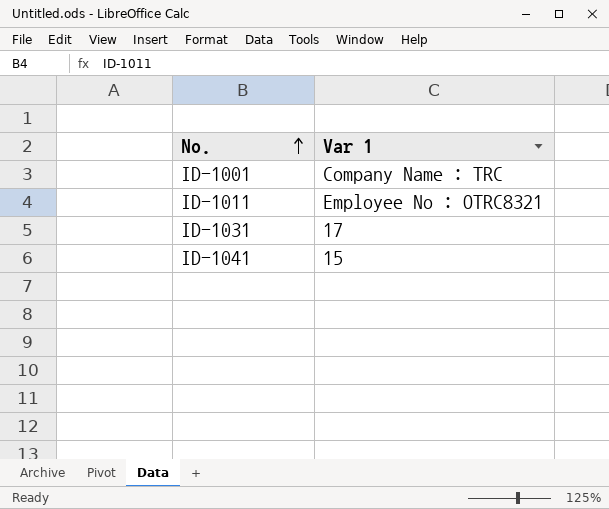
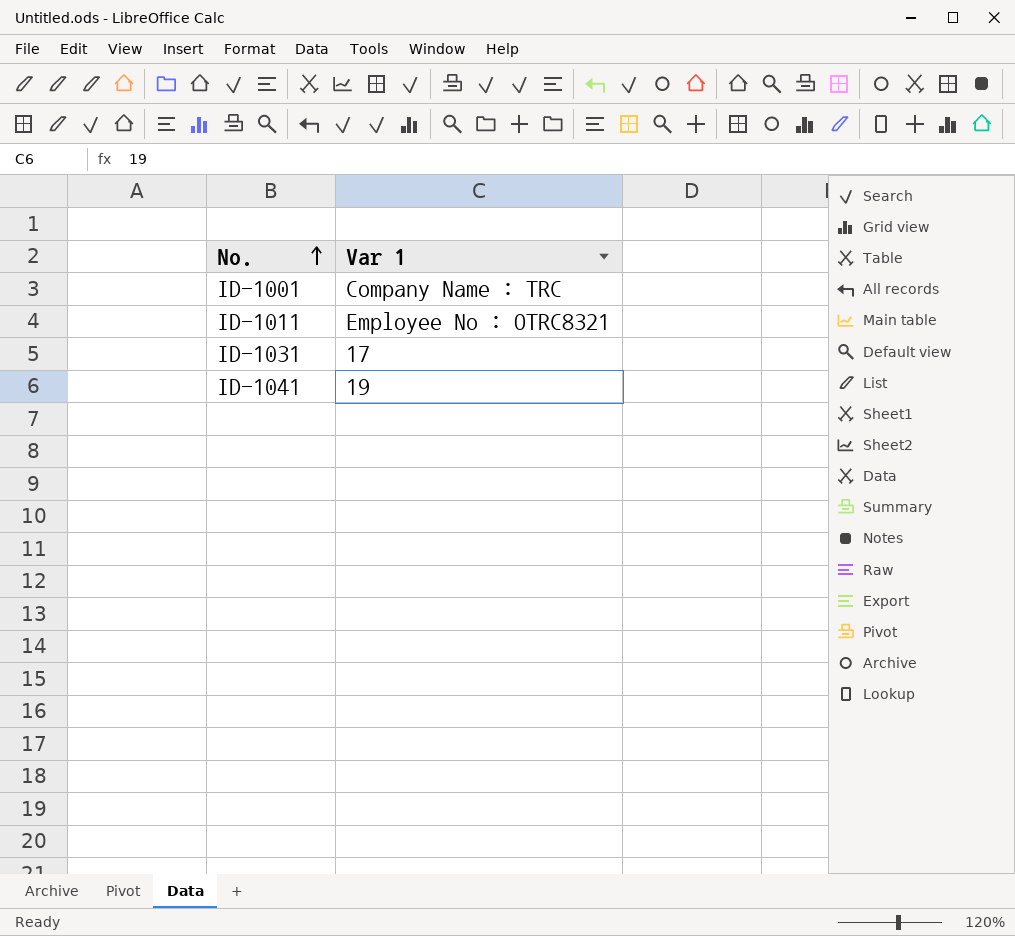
ID-1041 | Var 1: 15 -> 19

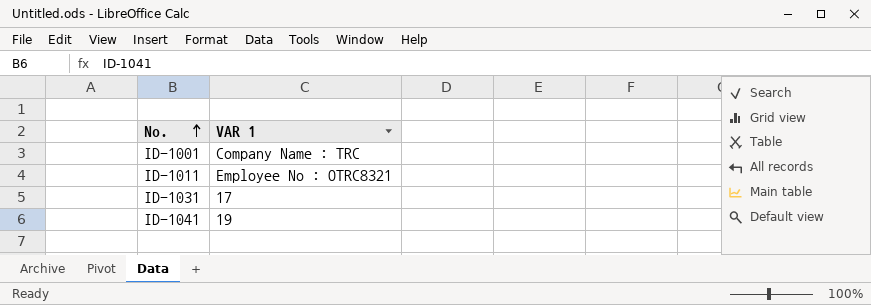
column name: Var 1 -> VAR 1

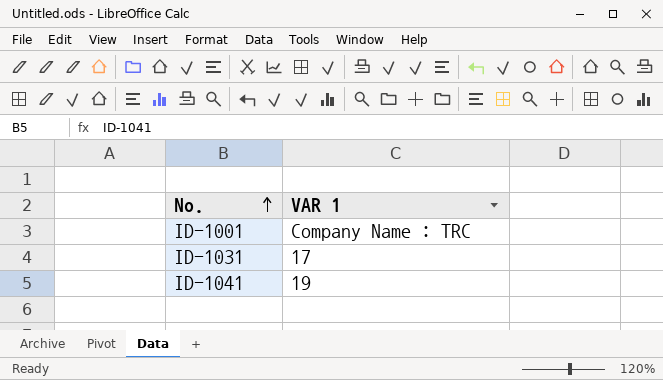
row ID-1011: Employee No : OTRC8321 -> none

